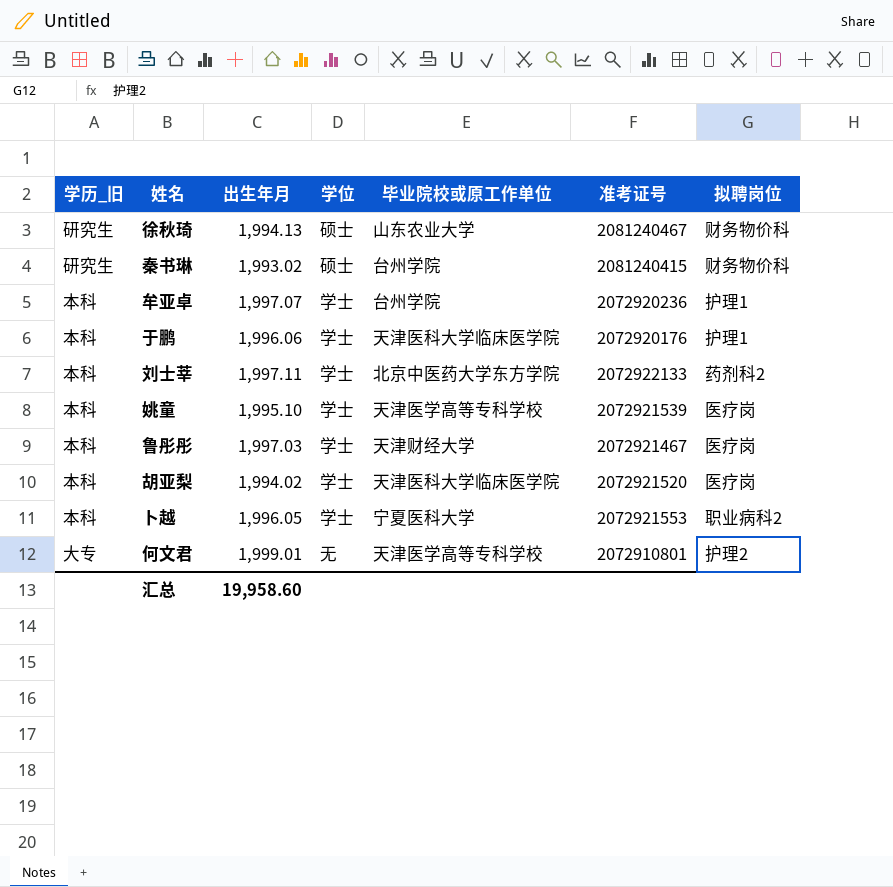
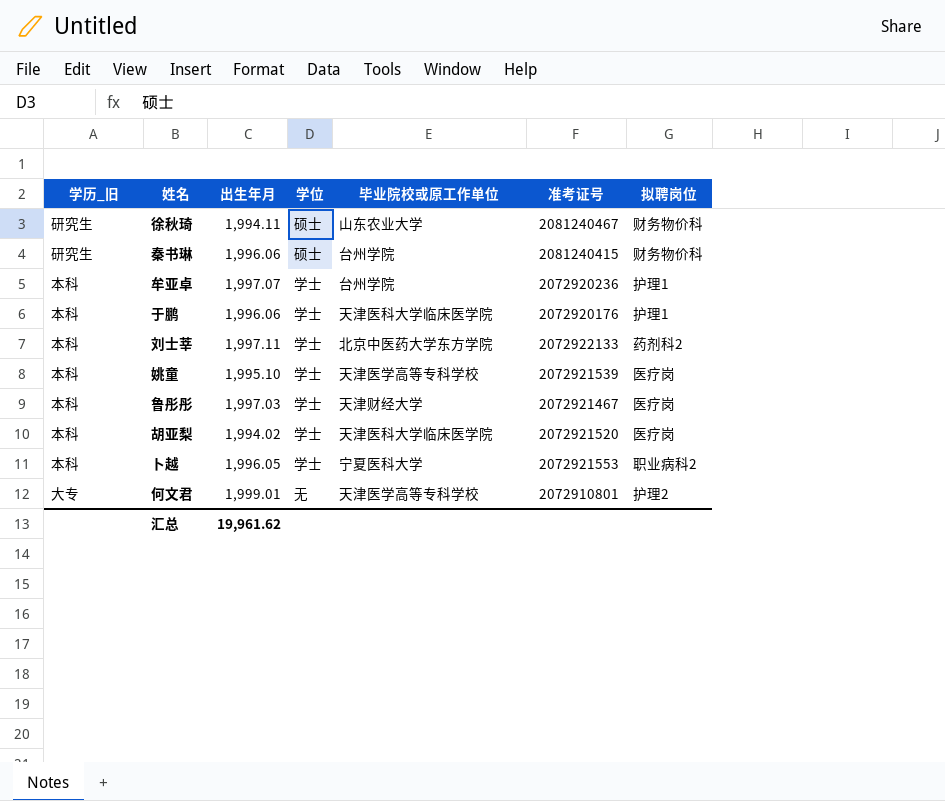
徐秋琦 | 出生年月: 1,994.13 -> 1,994.11
秦书琳 | 出生年月: 1,993.02 -> 1,996.06
汇总 | 出生年月: 19,958.60 -> 19,961.62

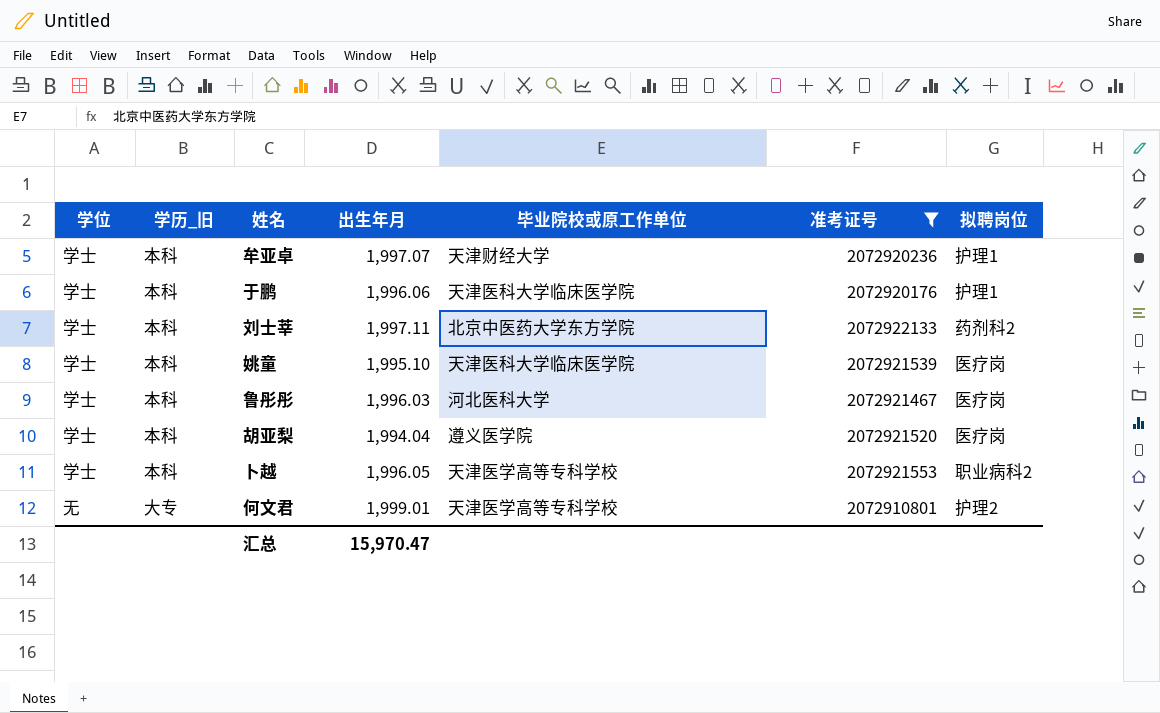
filter: none -> 准考证号 <= 2072922133
column 学位 | position: 4 -> 1
牟亚卓 | 毕业院校或原工作单位: 台州学院 -> 天津财经大学
姚童 | 毕业院校或原工作单位: 天津医学高等专科学校 -> 天津医科大学临床医学院
鲁彤彤 | 出生年月: 1,997.03 -> 1,996.03
鲁彤彤 | 毕业院校或原工作单位: 天津财经大学 -> 河北医科大学
胡亚梨 | 出生年月: 1,994.02 -> 1,994.04
胡亚梨 | 毕业院校或原工作单位: 天津医科大学临床医学院 -> 遵义医学院
卜越 | 毕业院校或原工作单位: 宁夏医科大学 -> 天津医学高等专科学校
汇总 | 出生年月: 19,961.62 -> 15,970.47

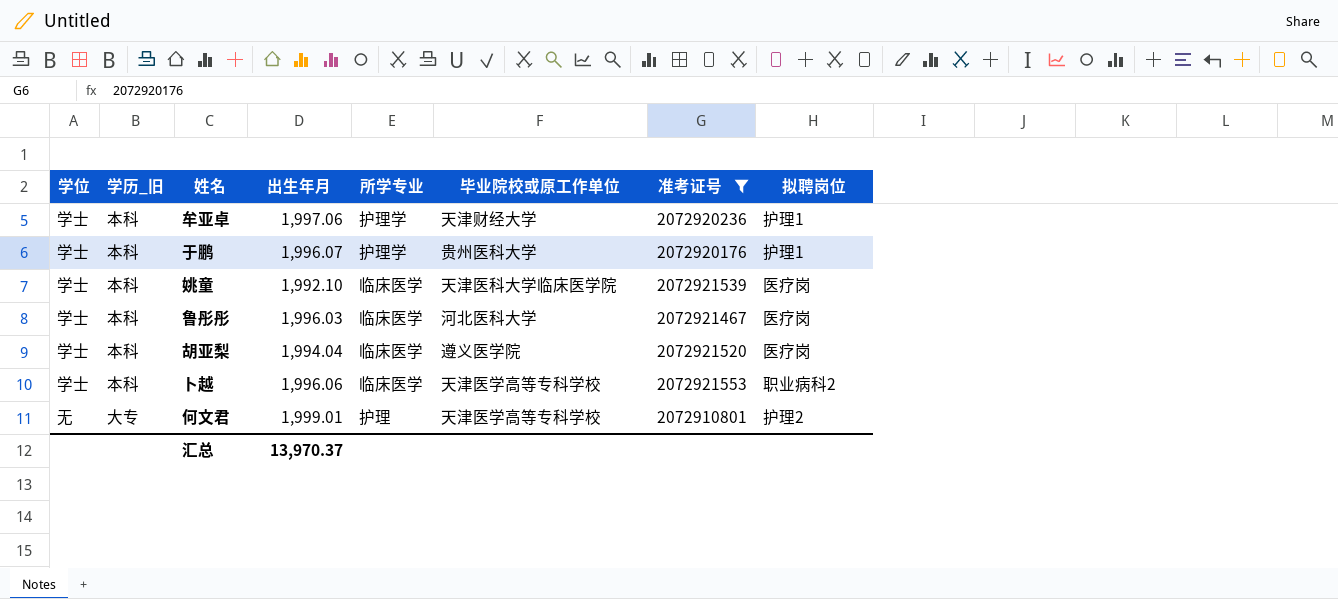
column 所学专业 | position: none -> 5
row 刘士莘: 学士 | 本科 | 1,997.11 | 北京中医药大学东方学院 | 2072922133 | 药剂科2 -> none
牟亚卓 | 出生年月: 1,997.07 -> 1,997.06
于鹏 | 出生年月: 1,996.06 -> 1,996.07
于鹏 | 毕业院校或原工作单位: 天津医科大学临床医学院 -> 贵州医科大学
姚童 | 出生年月: 1,995.10 -> 1,992.10
卜越 | 出生年月: 1,996.05 -> 1,996.06
汇总 | 出生年月: 15,970.47 -> 13,970.37

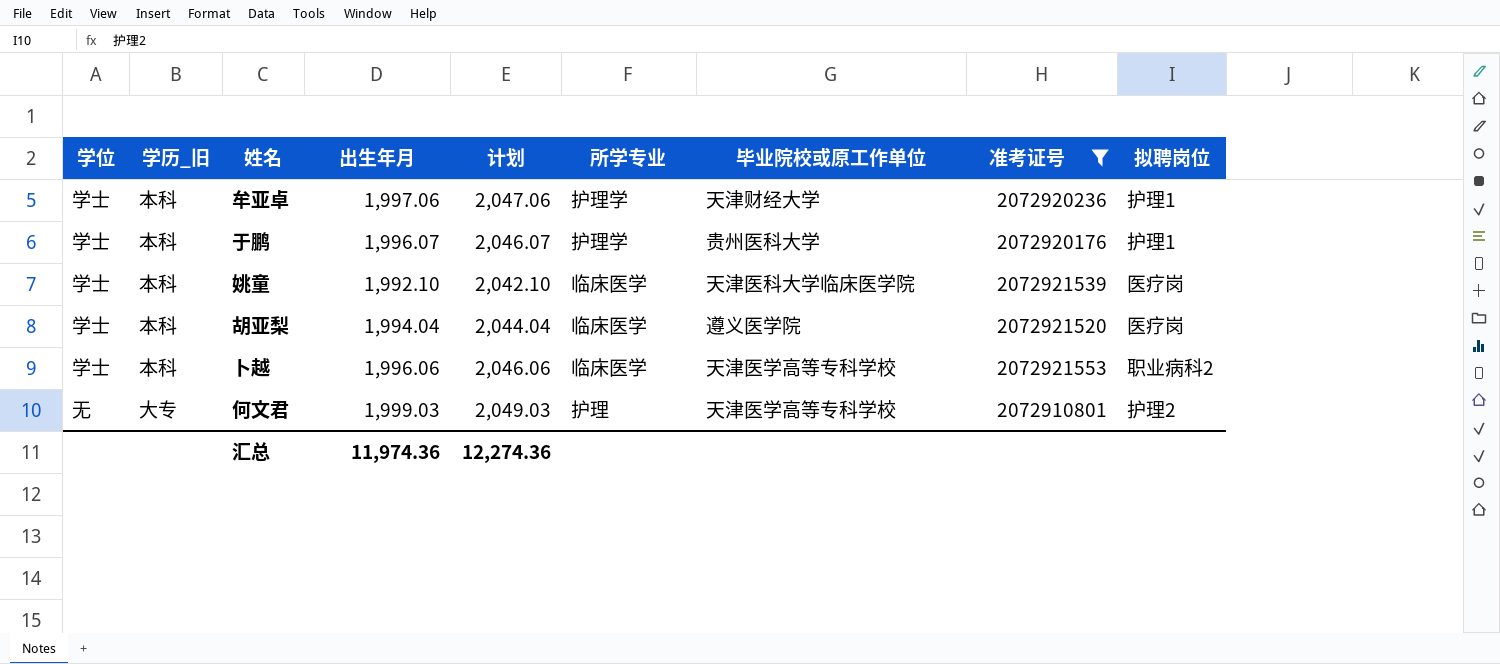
column 计划 | formula: none -> [出生年月] + 50
row 鲁彤彤: 学士 | 本科 | 1,996.03 | 临床医学 | 河北医科大学 | 2072921467 | 医疗岗 -> none
何文君 | 出生年月: 1,999.01 -> 1,999.03
汇总 | 出生年月: 13,970.37 -> 11,974.36

